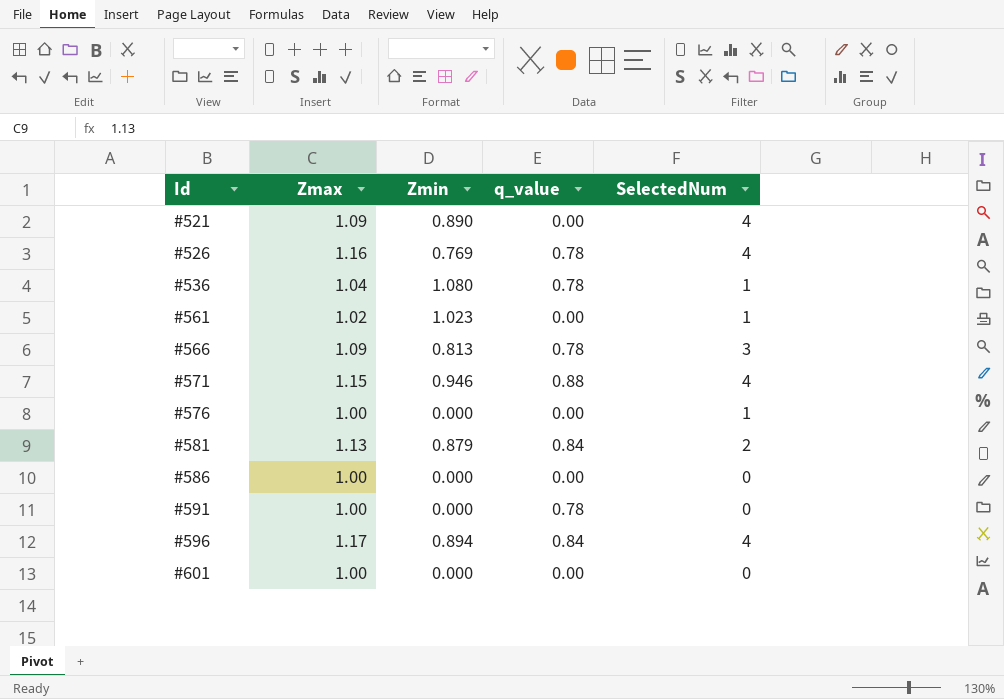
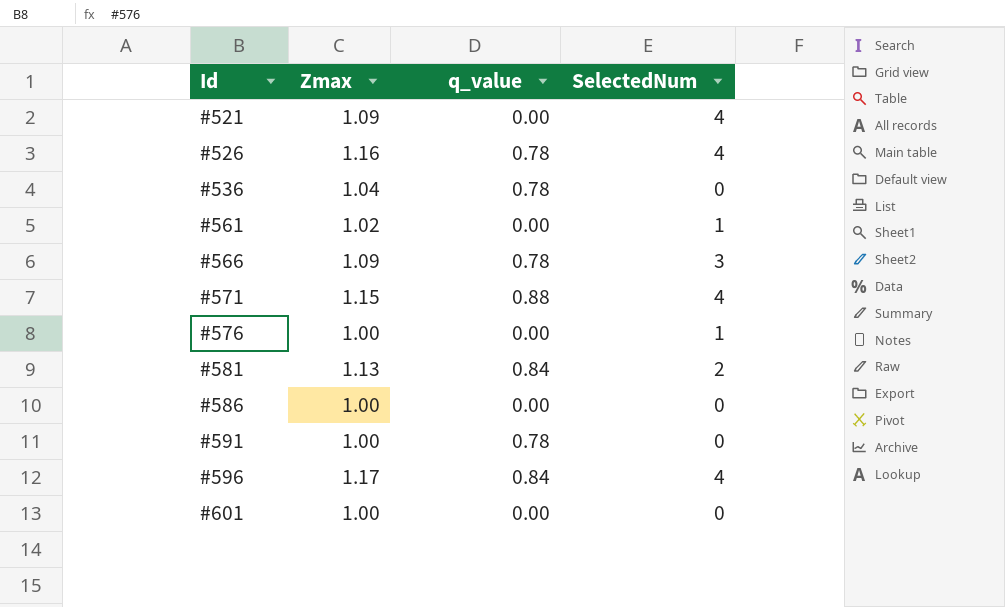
column Zmin | position: 3 -> none
#536 | SelectedNum: 1 -> 0

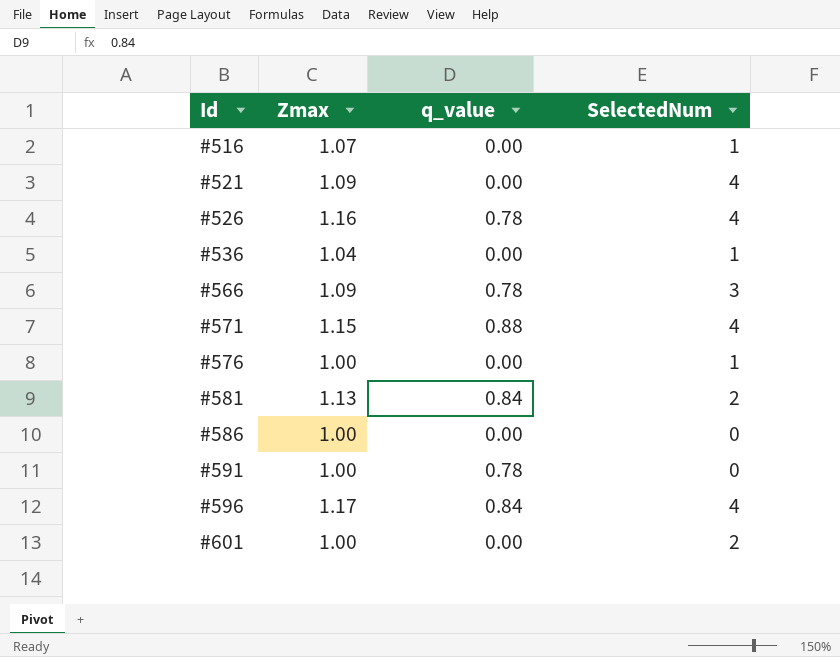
row #561: 1.02 | 0.00 | 1 -> none
row #516: none -> 1.07 | 0.00 | 1
#536 | q_value: 0.78 -> 0.00
#536 | SelectedNum: 0 -> 1
#601 | SelectedNum: 0 -> 2

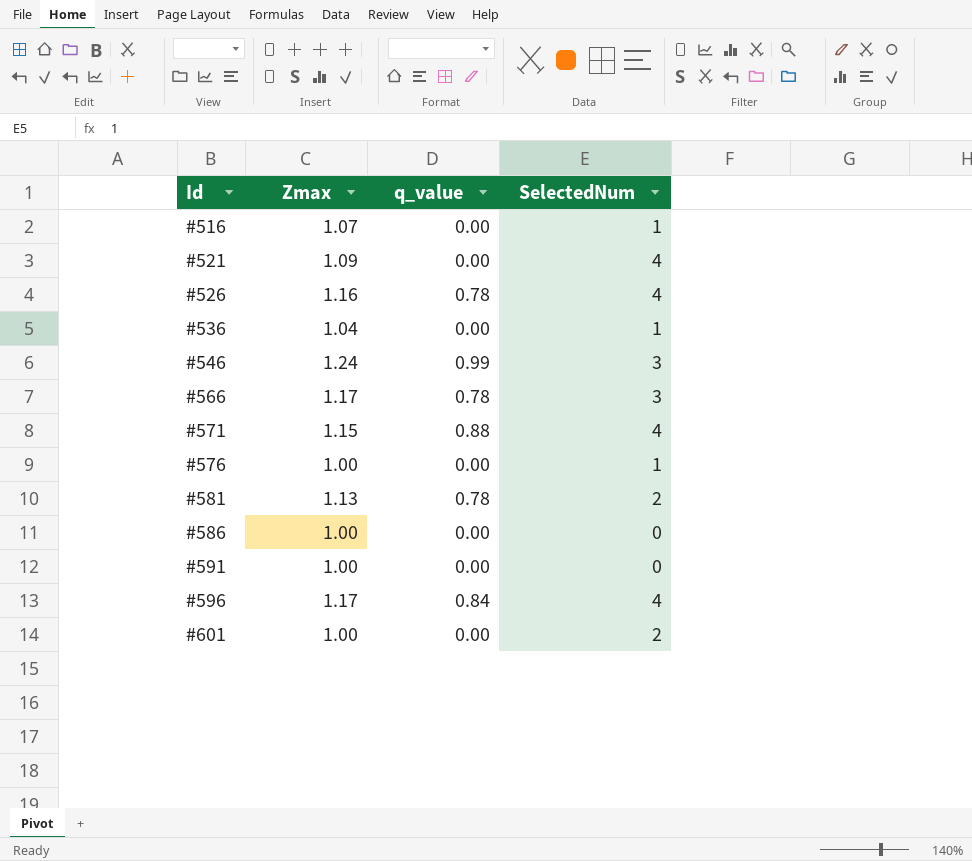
row #546: none -> 1.24 | 0.99 | 3
#566 | Zmax: 1.09 -> 1.17
#581 | q_value: 0.84 -> 0.78
#591 | q_value: 0.78 -> 0.00

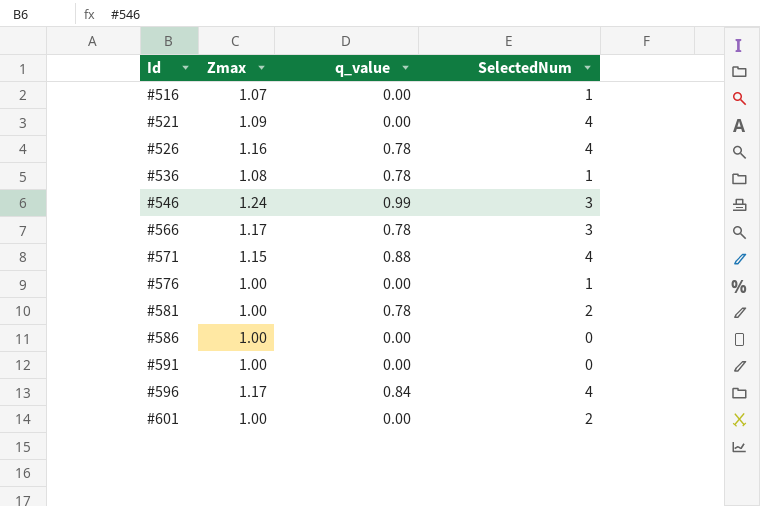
#536 | Zmax: 1.04 -> 1.08
#536 | q_value: 0.00 -> 0.78
#581 | Zmax: 1.13 -> 1.00

